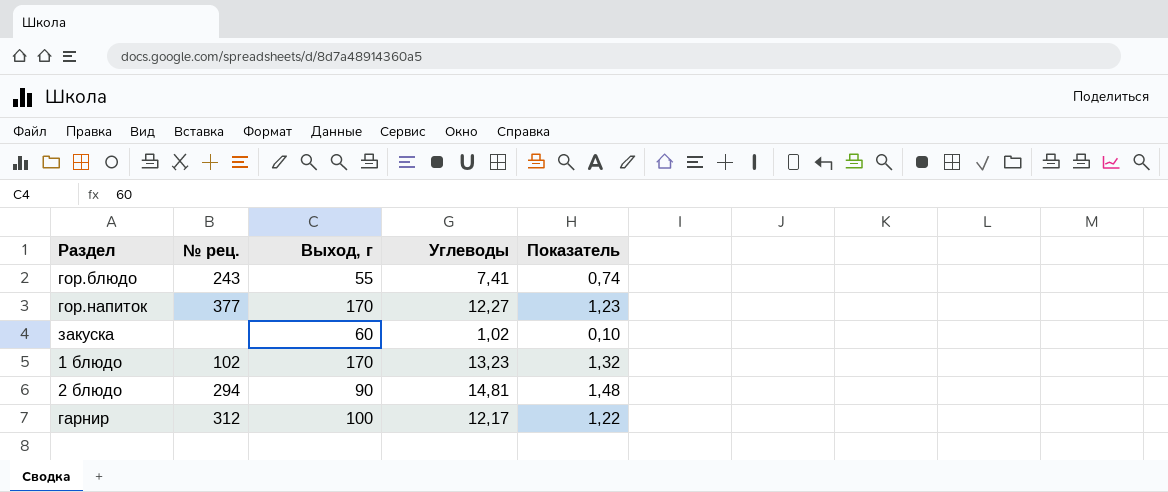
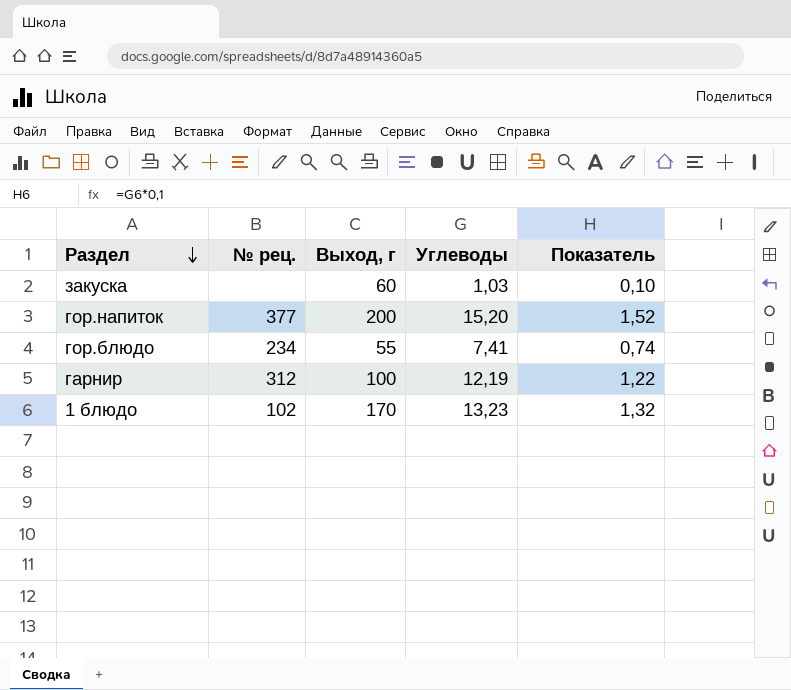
row order: none -> Раздел descending
row 2 блюдо: 294 | 90 | 14,81 | 1,48 -> none
закуска | Углеводы: 1,02 -> 1,03
гор.напиток | Выход, г: 170 -> 200
гор.напиток | Углеводы: 12,27 -> 15,20
гор.напиток | Показатель: 1,23 -> 1,52
гор.блюдо | № рец.: 243 -> 234
гарнир | Углеводы: 12,17 -> 12,19

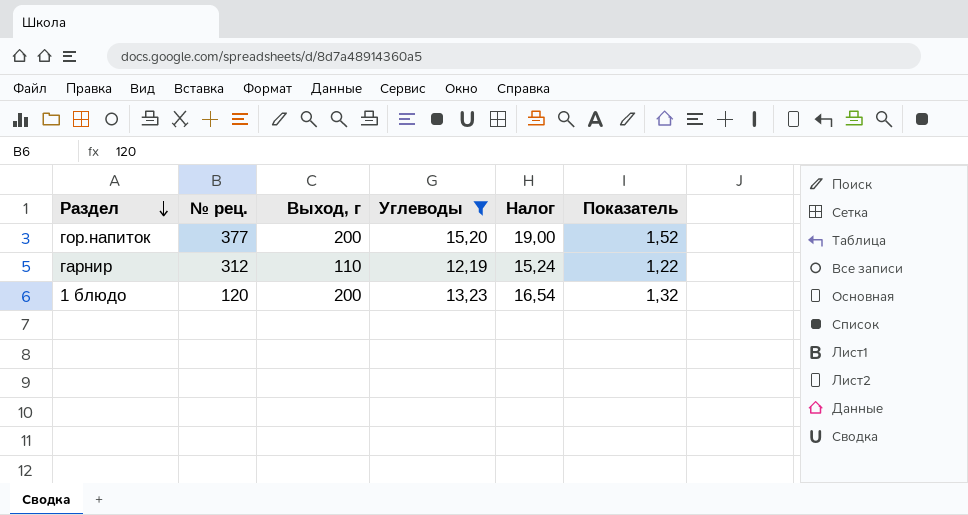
filter: none -> Углеводы >= 12,19
column Налог | formula: none -> [Углеводы] * 1,25
гарнир | Выход, г: 100 -> 110
1 блюдо | № рец.: 102 -> 120
1 блюдо | Выход, г: 170 -> 200

